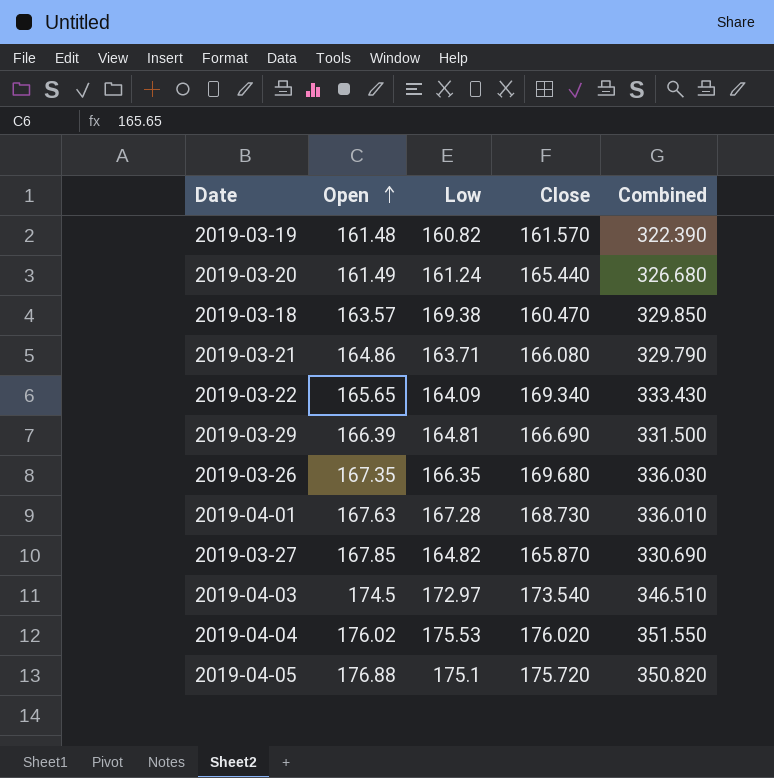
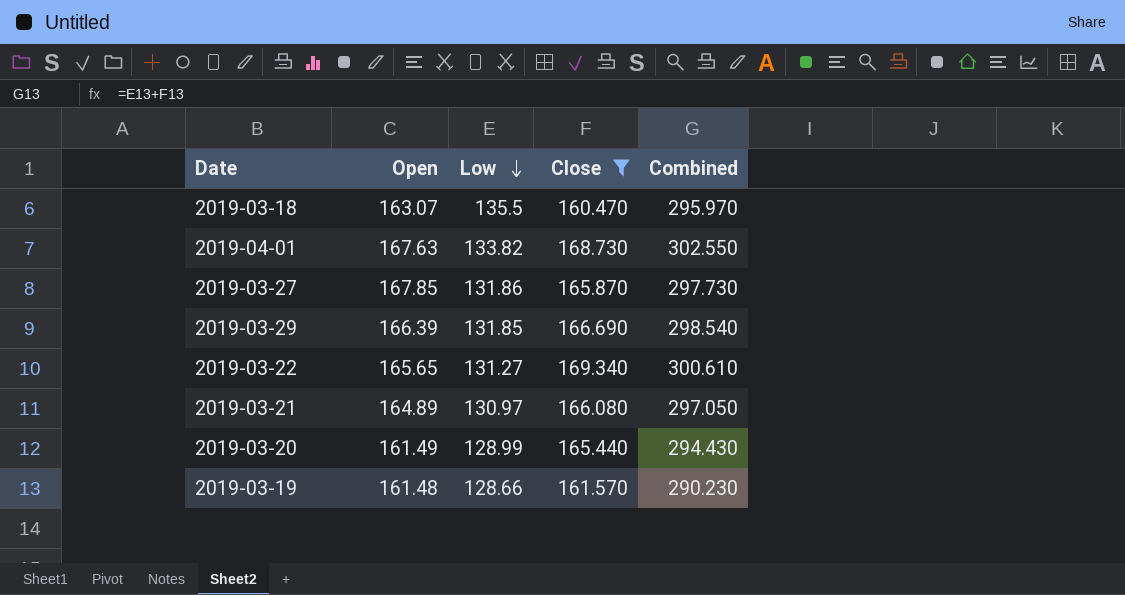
filter: none -> Close <= 169.340
row order: Open ascending -> Low descending
2019-03-18 | Open: 163.57 -> 163.07
2019-03-18 | Low: 169.38 -> 135.5
2019-03-18 | Combined: 329.850 -> 295.970
2019-04-01 | Low: 167.28 -> 133.82
2019-04-01 | Combined: 336.010 -> 302.550
2019-03-27 | Low: 164.82 -> 131.86
2019-03-27 | Combined: 330.690 -> 297.730
2019-03-29 | Low: 164.81 -> 131.85
2019-03-29 | Combined: 331.500 -> 298.540
2019-03-22 | Low: 164.09 -> 131.27
2019-03-22 | Combined: 333.430 -> 300.610
2019-03-21 | Open: 164.86 -> 164.89
2019-03-21 | Low: 163.71 -> 130.97
2019-03-21 | Combined: 329.790 -> 297.050
2019-03-20 | Low: 161.24 -> 128.99
2019-03-20 | Combined: 326.680 -> 294.430
2019-03-19 | Low: 160.82 -> 128.66
2019-03-19 | Combined: 322.390 -> 290.230

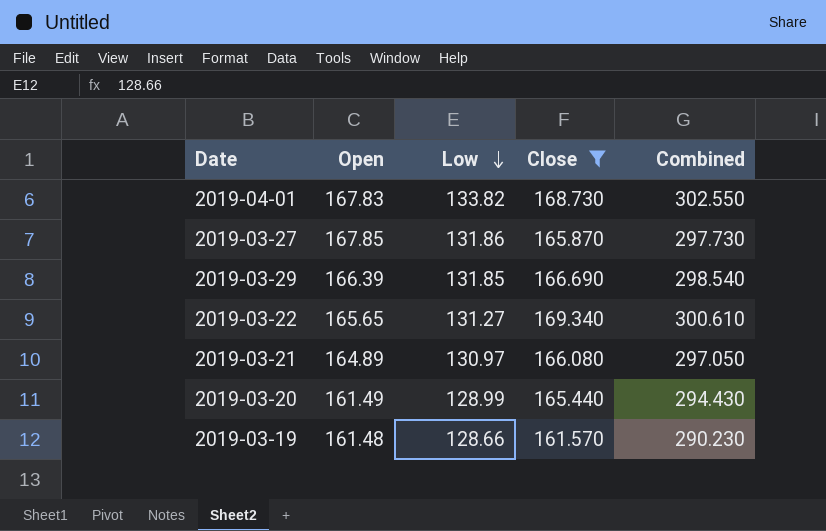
row 2019-03-18: 163.07 | 135.5 | 160.470 | 295.970 -> none
2019-04-01 | Open: 167.63 -> 167.83

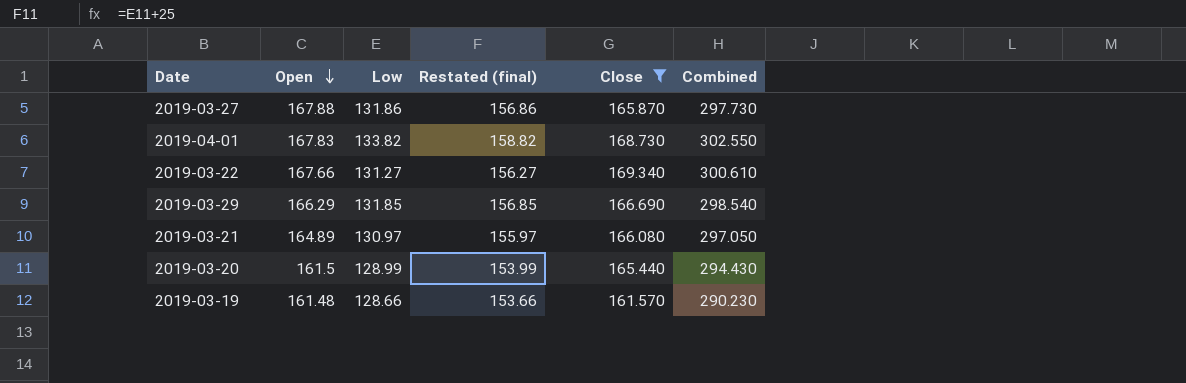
row order: Low descending -> Open descending
column Restated (final) | formula: none -> [Low] + 25
2019-03-27 | Open: 167.85 -> 167.88
2019-03-22 | Open: 165.65 -> 167.66
2019-03-29 | Open: 166.39 -> 166.29
2019-03-20 | Open: 161.49 -> 161.5

